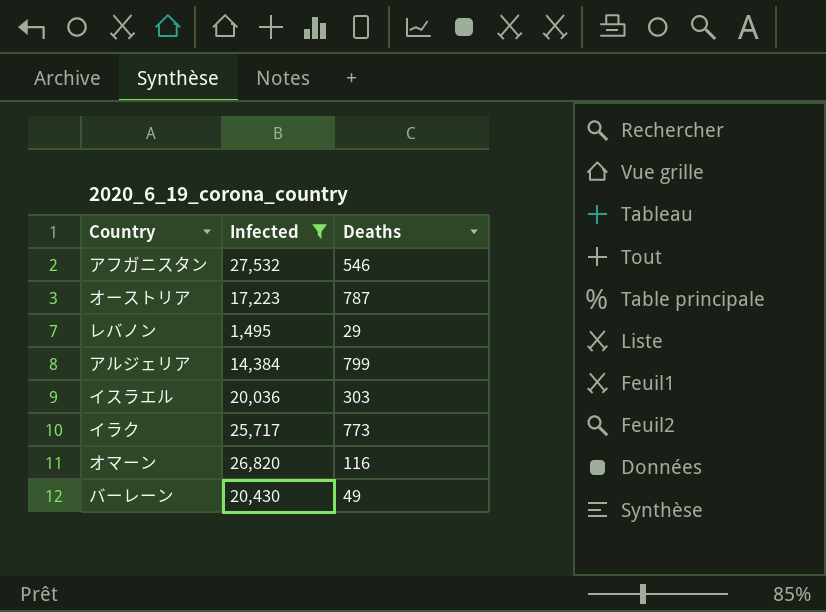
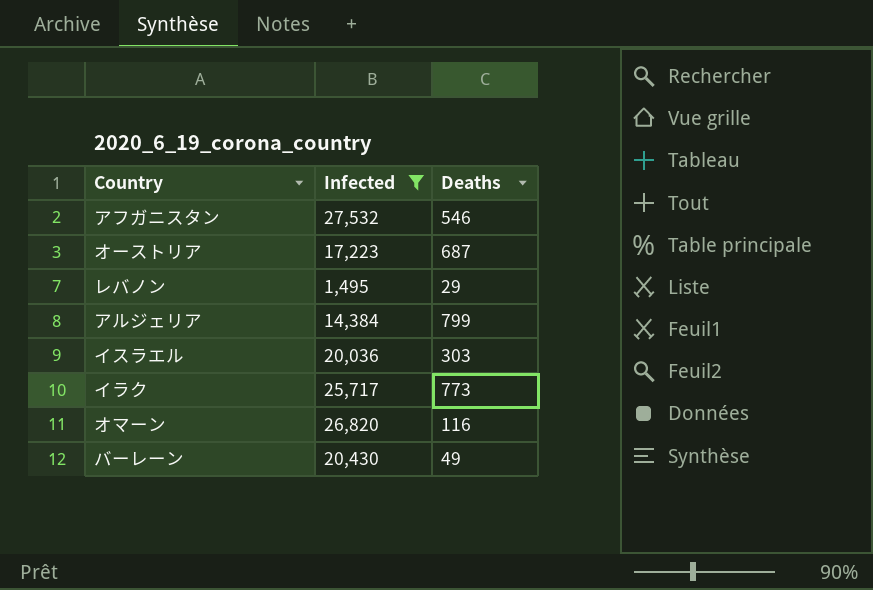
オーストリア | Deaths: 787 -> 687

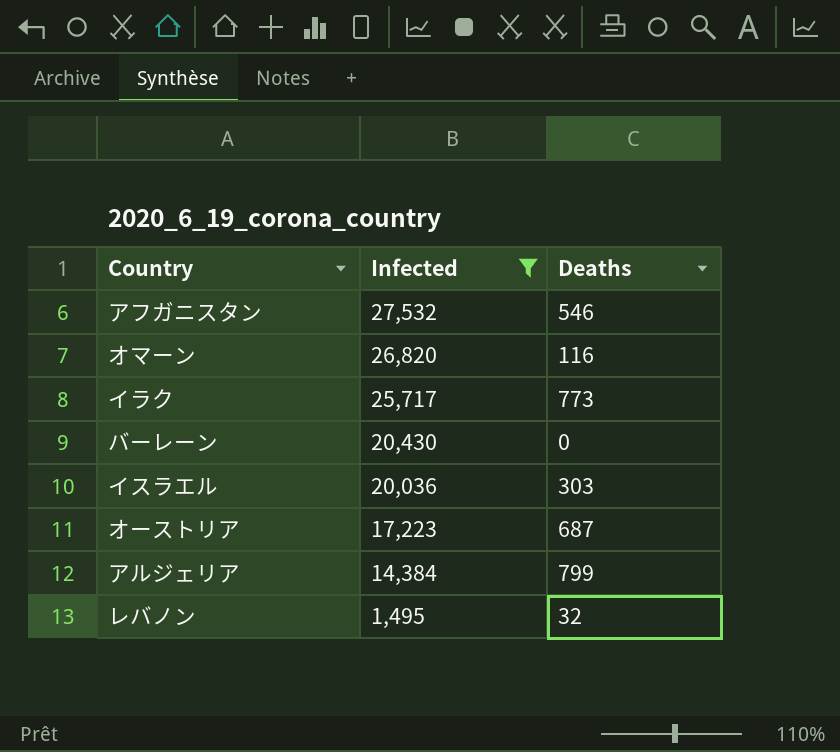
row order: none -> Infected descending
バーレーン | Deaths: 49 -> 0
レバノン | Deaths: 29 -> 32

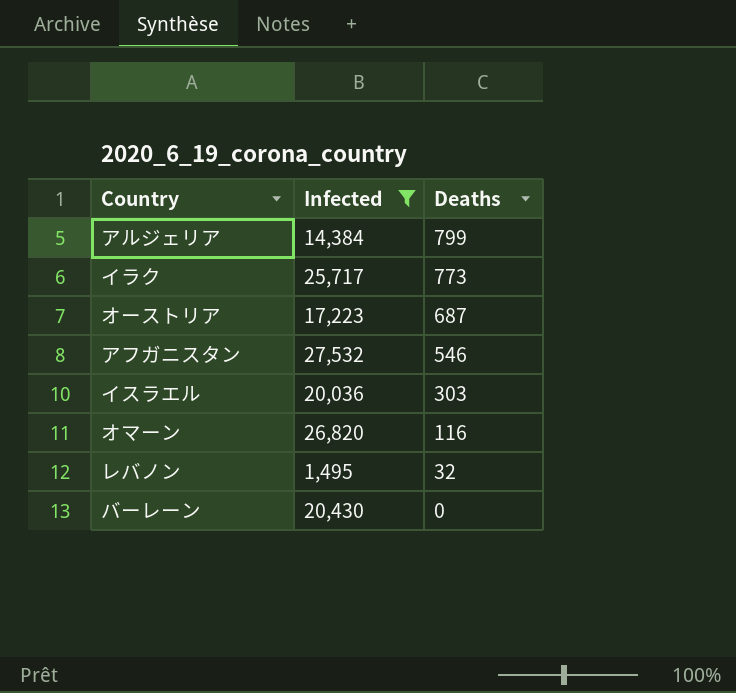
row order: Infected descending -> Deaths descending

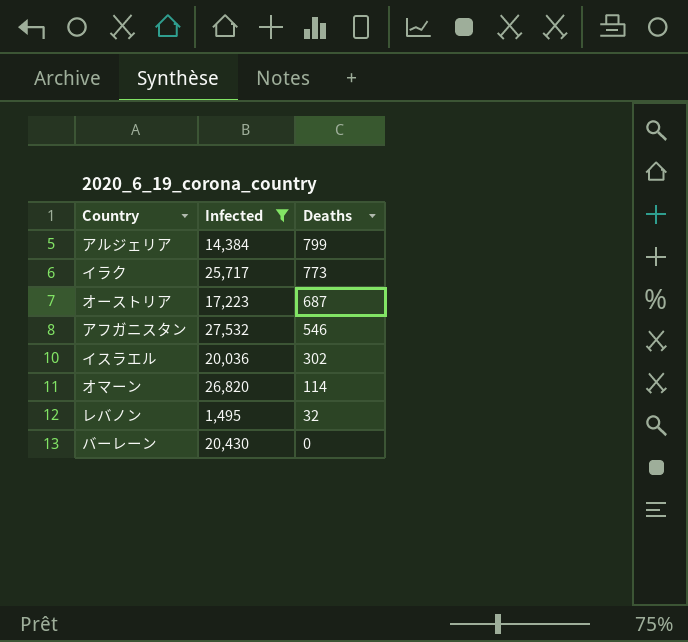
イスラエル | Deaths: 303 -> 302
オマーン | Deaths: 116 -> 114

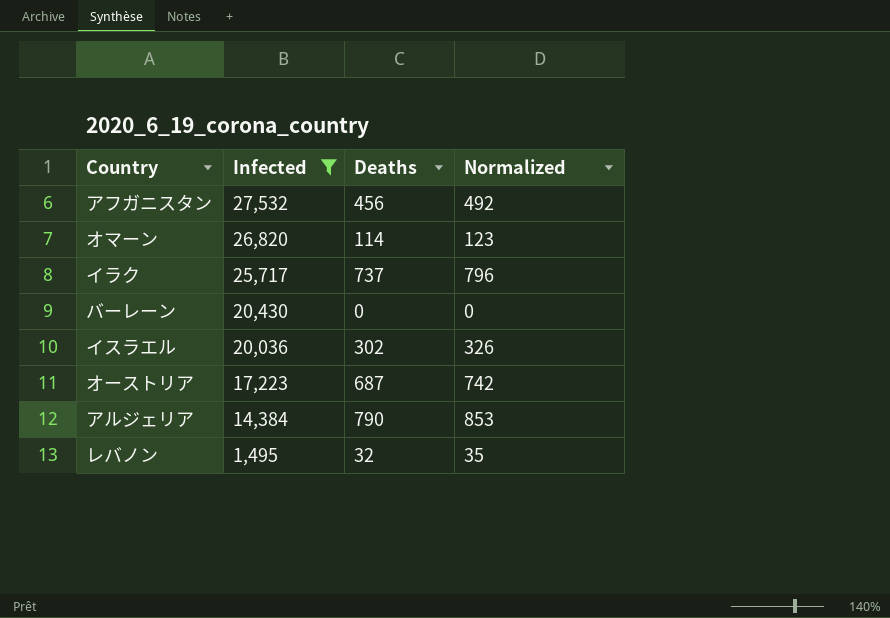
row order: Deaths descending -> Infected descending
column Normalized | formula: none -> [Deaths] * 1.08
アフガニスタン | Deaths: 546 -> 456
イラク | Deaths: 773 -> 737
アルジェリア | Deaths: 799 -> 790

